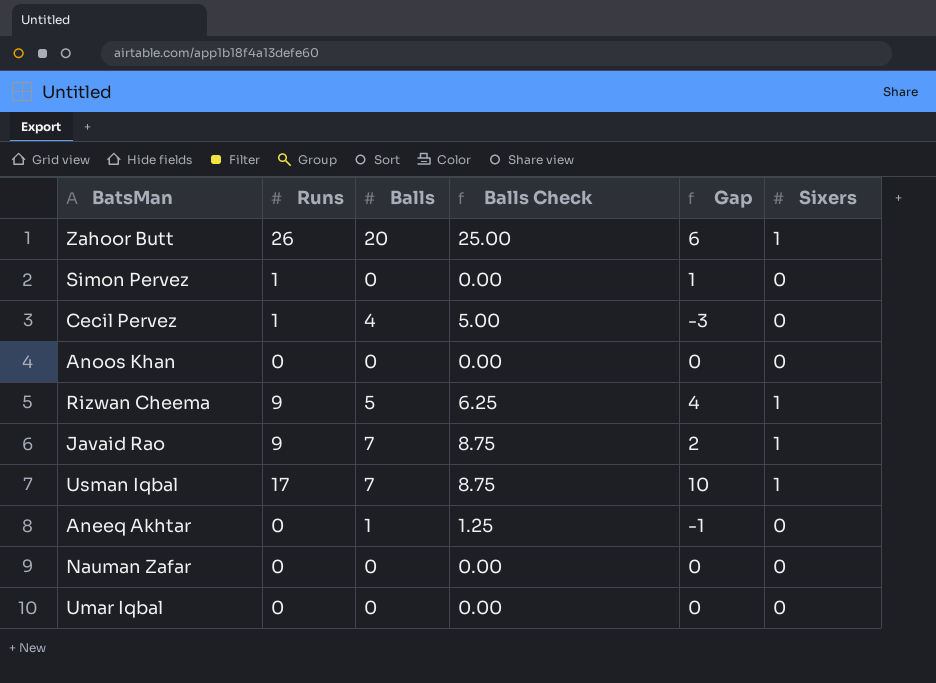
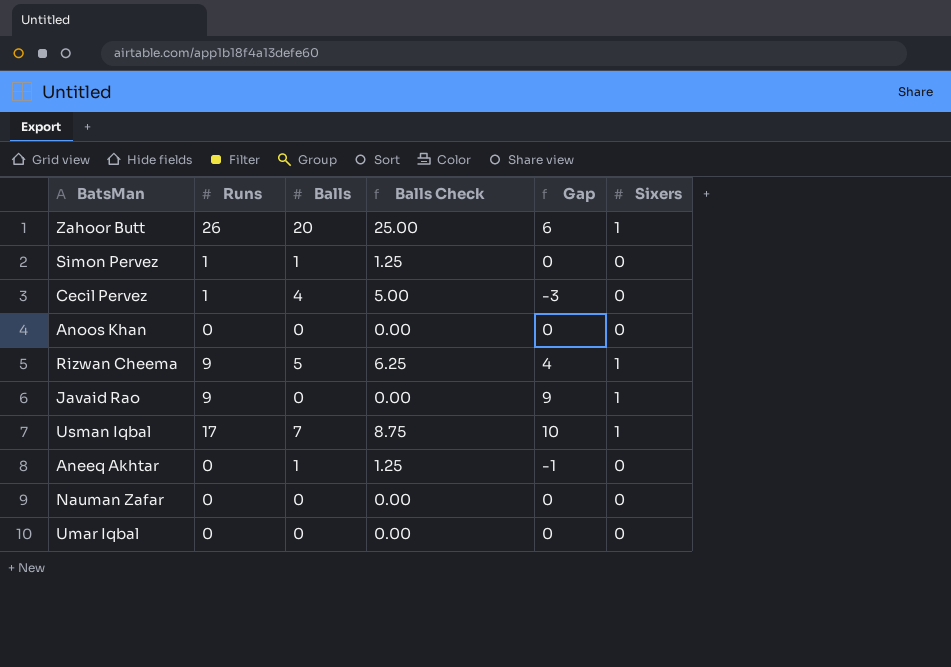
Simon Pervez | Balls: 0 -> 1
Simon Pervez | Balls Check: 0.00 -> 1.25
Simon Pervez | Gap: 1 -> 0
Javaid Rao | Balls: 7 -> 0
Javaid Rao | Balls Check: 8.75 -> 0.00
Javaid Rao | Gap: 2 -> 9

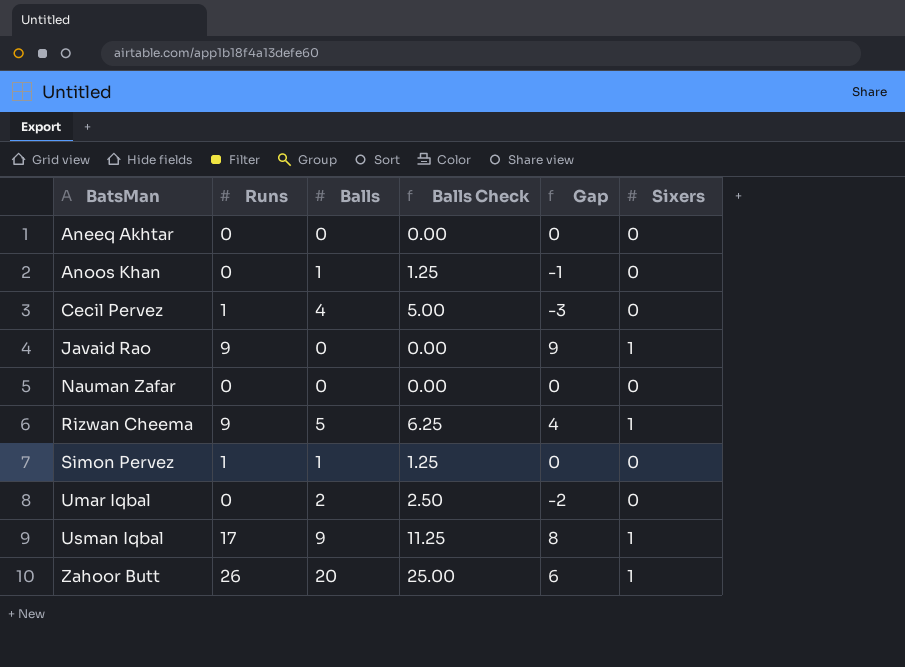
row order: none -> BatsMan ascending
Aneeq Akhtar | Balls: 1 -> 0
Aneeq Akhtar | Balls Check: 1.25 -> 0.00
Aneeq Akhtar | Gap: -1 -> 0
Anoos Khan | Balls: 0 -> 1
Anoos Khan | Balls Check: 0.00 -> 1.25
Anoos Khan | Gap: 0 -> -1
Umar Iqbal | Balls: 0 -> 2
Umar Iqbal | Balls Check: 0.00 -> 2.50
Umar Iqbal | Gap: 0 -> -2
Usman Iqbal | Balls: 7 -> 9
Usman Iqbal | Balls Check: 8.75 -> 11.25
Usman Iqbal | Gap: 10 -> 8

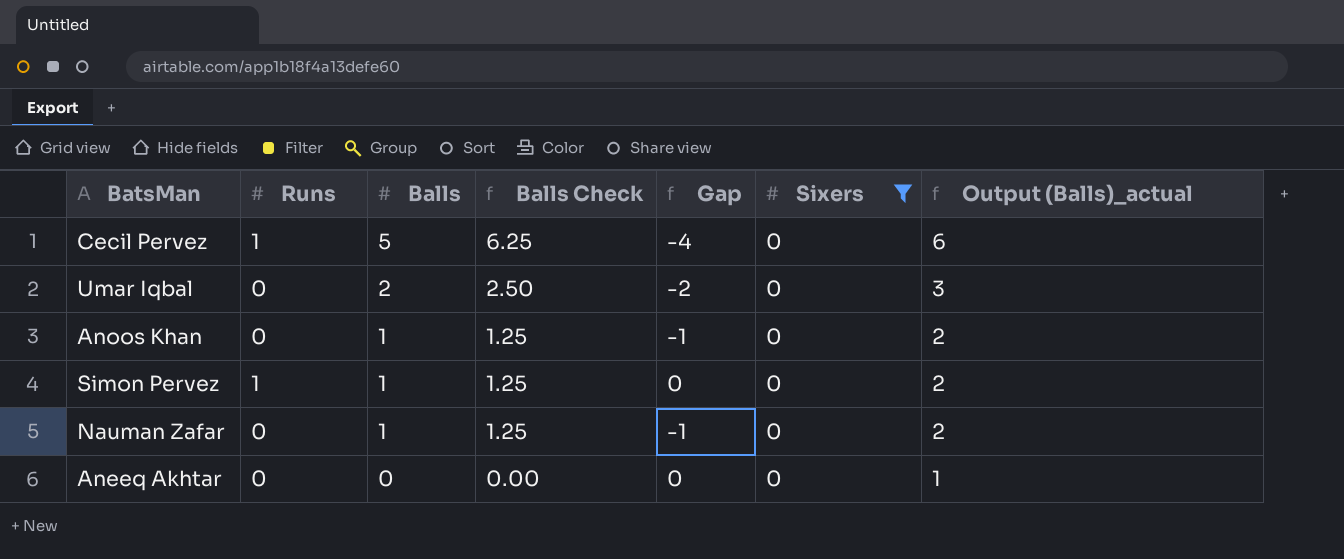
filter: none -> Sixers = 0
row order: BatsMan ascending -> Balls descending
column Output (Balls)_actual | formula: none -> [Balls] + 1
Cecil Pervez | Balls: 4 -> 5
Cecil Pervez | Balls Check: 5.00 -> 6.25
Cecil Pervez | Gap: -3 -> -4
Nauman Zafar | Balls: 0 -> 1
Nauman Zafar | Balls Check: 0.00 -> 1.25
Nauman Zafar | Gap: 0 -> -1

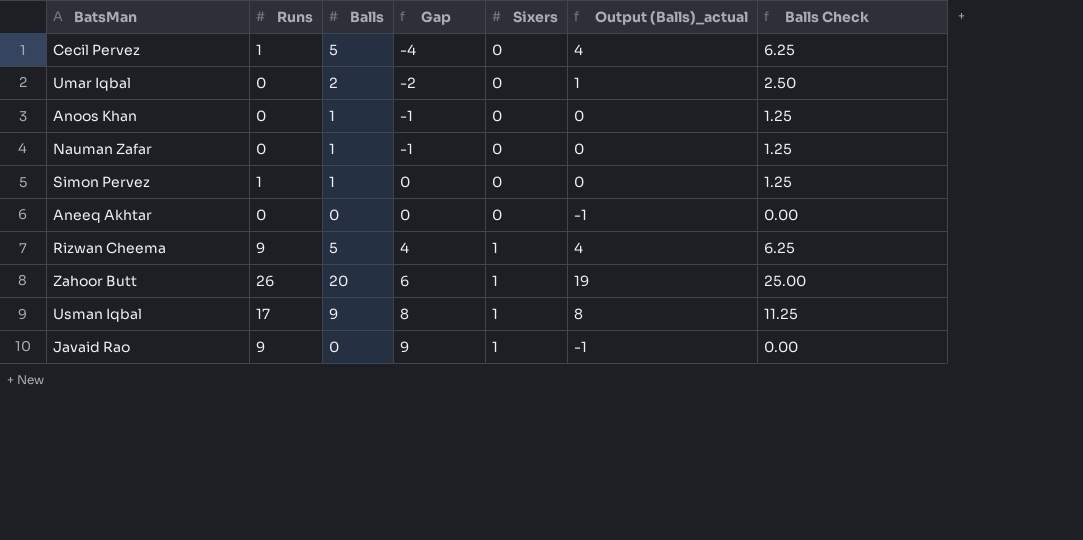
filter: Sixers = 0 -> none
row order: Balls descending -> Gap ascending
column Output (Balls)_actual | formula: [Balls] + 1 -> [Balls] - 1
column Balls Check | position: 4 -> 7

